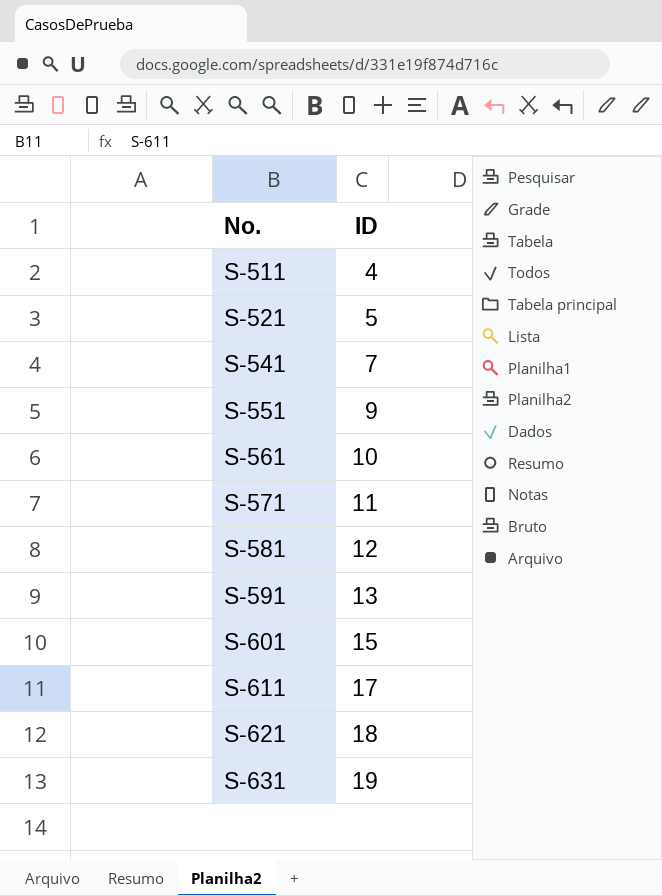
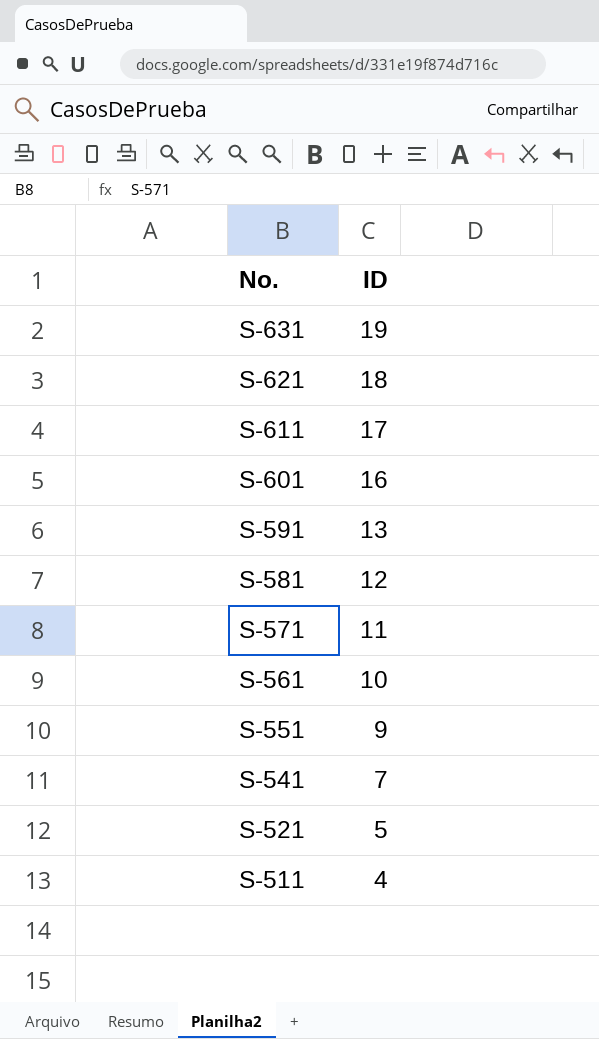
row order: No. ascending -> No. descending
S-601 | ID: 15 -> 16

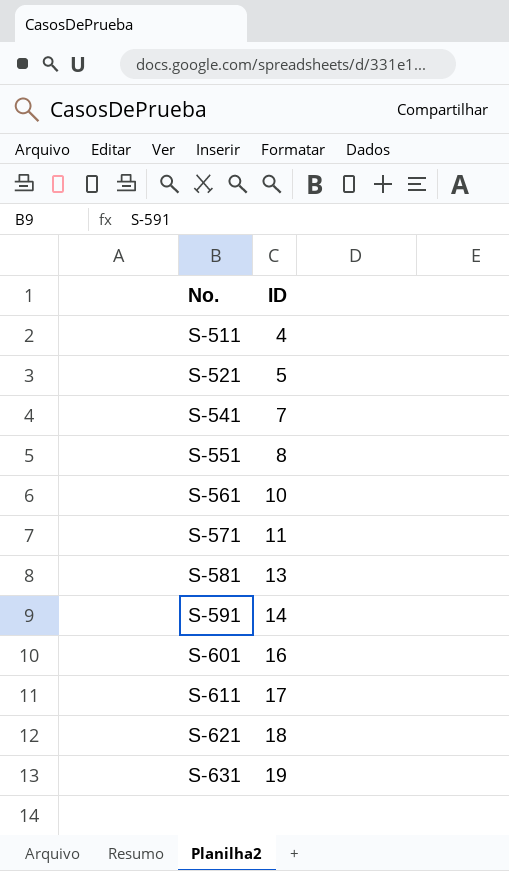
row order: No. descending -> No. ascending
S-551 | ID: 9 -> 8
S-581 | ID: 12 -> 13
S-591 | ID: 13 -> 14

